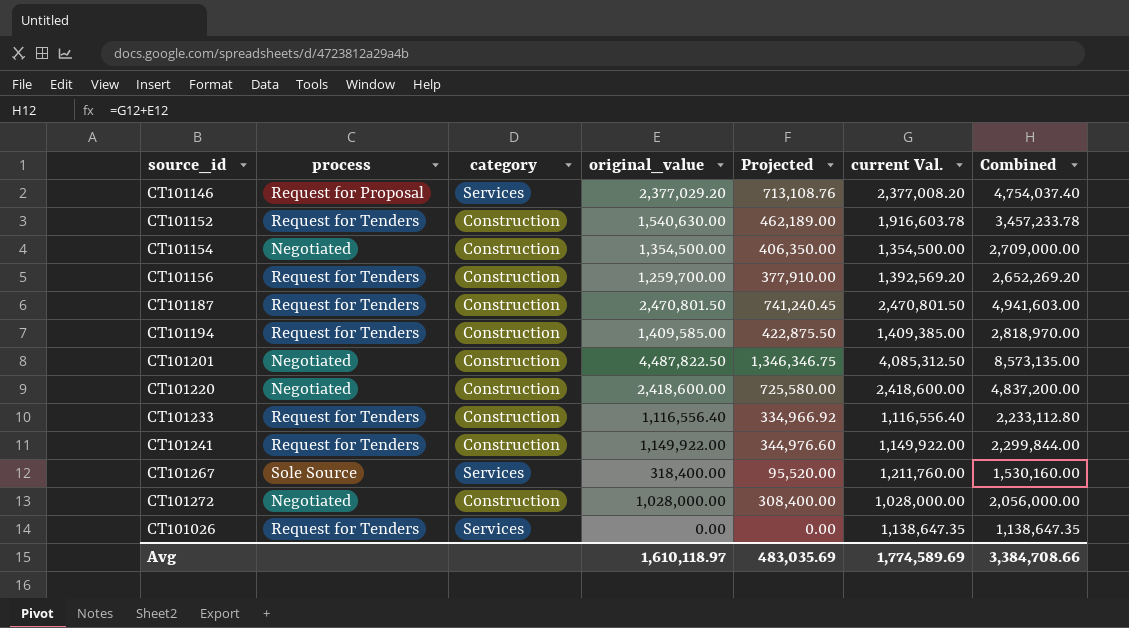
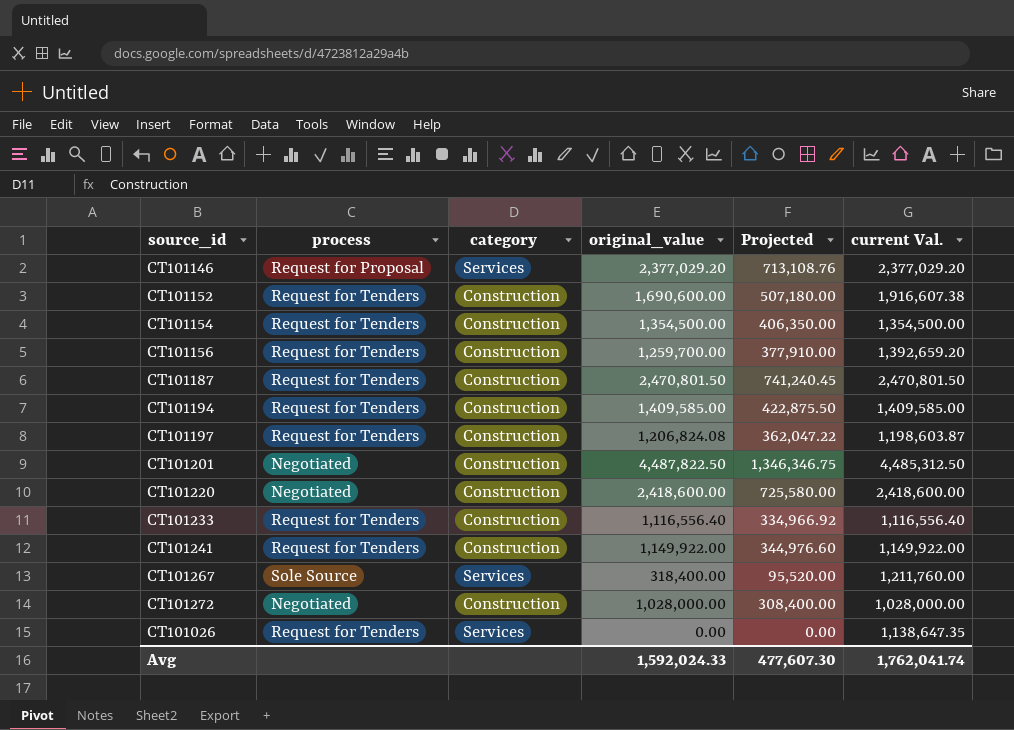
column Combined | formula: [original_value] + [current Val.] -> none
CT101146 | current Val.: 2,377,008.20 -> 2,377,029.20
CT101152 | original_value: 1,540,630.00 -> 1,690,600.00
CT101152 | Projected: 462,189.00 -> 507,180.00
CT101152 | current Val.: 1,916,603.78 -> 1,916,607.38
CT101154 | process: Negotiated -> Request for Tenders
CT101156 | current Val.: 1,392,569.20 -> 1,392,659.20
CT101194 | current Val.: 1,409,385.00 -> 1,409,585.00
row CT101197: none -> Request for Tenders | Construction | 1,206,824.08 | 362,047.22 | 1,198,603.87
CT101201 | current Val.: 4,085,312.50 -> 4,485,312.50
Avg | original_value: 1,610,118.97 -> 1,592,024.33
Avg | Projected: 483,035.69 -> 477,607.30
Avg | current Val.: 1,774,589.69 -> 1,762,041.74

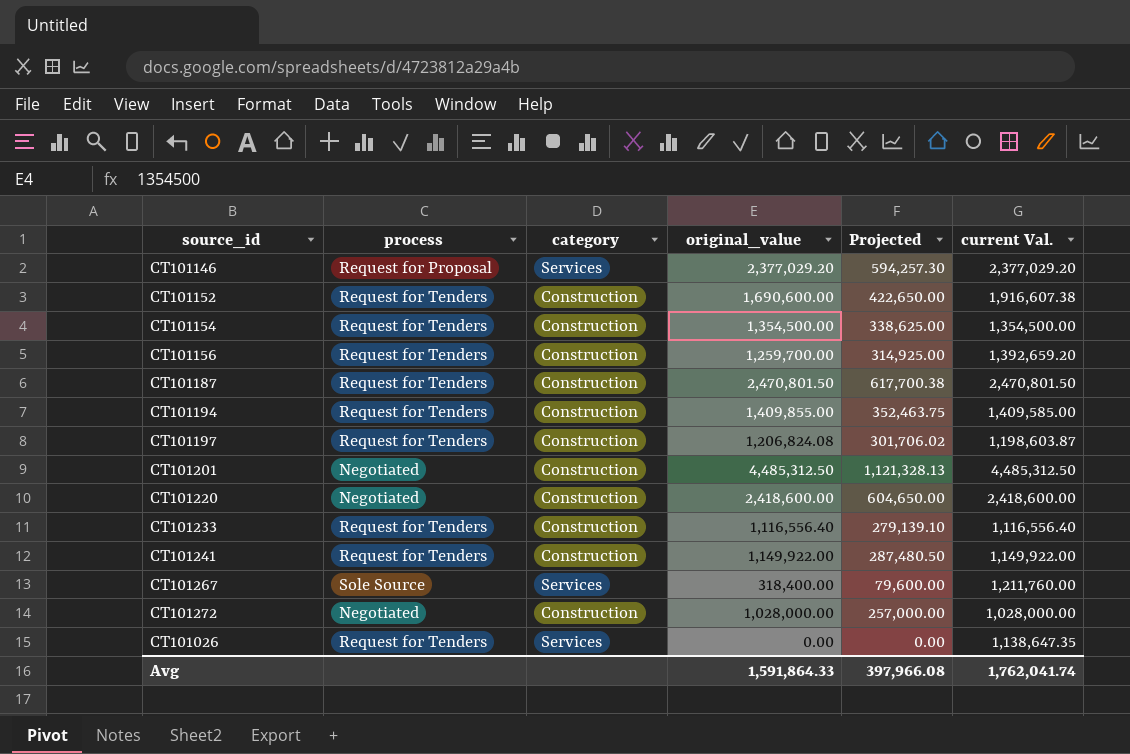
column Projected | formula: [original_value] * 0.3 -> [original_value] * 0.25
CT101194 | original_value: 1,409,585.00 -> 1,409,855.00
CT101201 | original_value: 4,487,822.50 -> 4,485,312.50
Avg | original_value: 1,592,024.33 -> 1,591,864.33
Avg | Projected: 477,607.30 -> 397,966.08

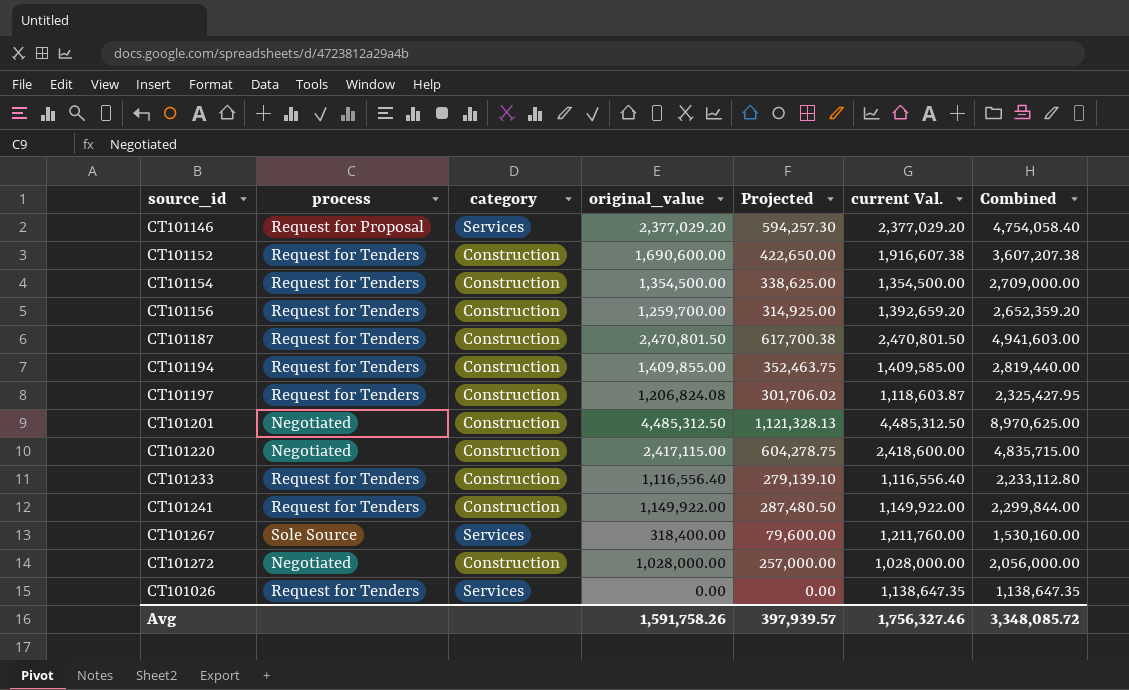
column Combined | formula: none -> [original_value] + [current Val.]
CT101197 | current Val.: 1,198,603.87 -> 1,118,603.87
CT101220 | original_value: 2,418,600.00 -> 2,417,115.00
CT101220 | Projected: 604,650.00 -> 604,278.75
Avg | original_value: 1,591,864.33 -> 1,591,758.26
Avg | Projected: 397,966.08 -> 397,939.57
Avg | current Val.: 1,762,041.74 -> 1,756,327.46

